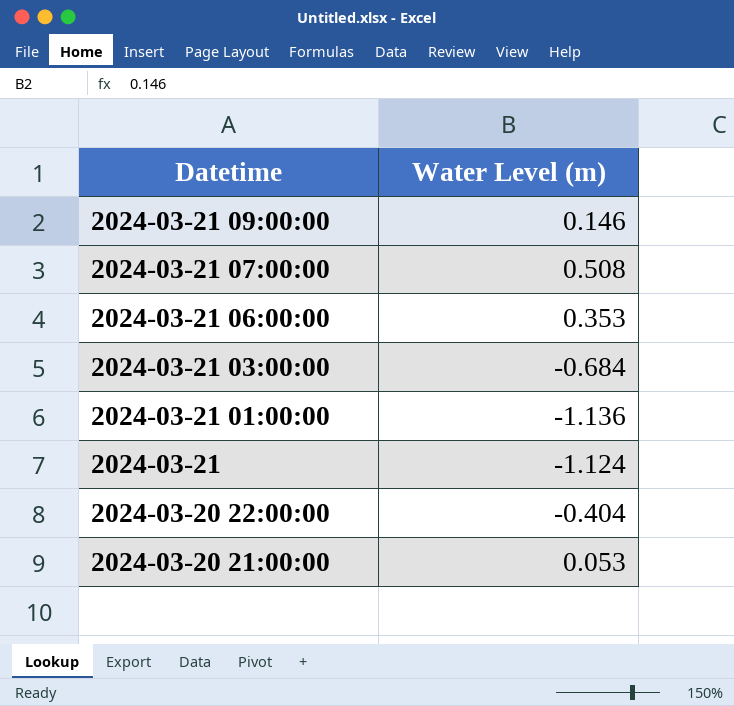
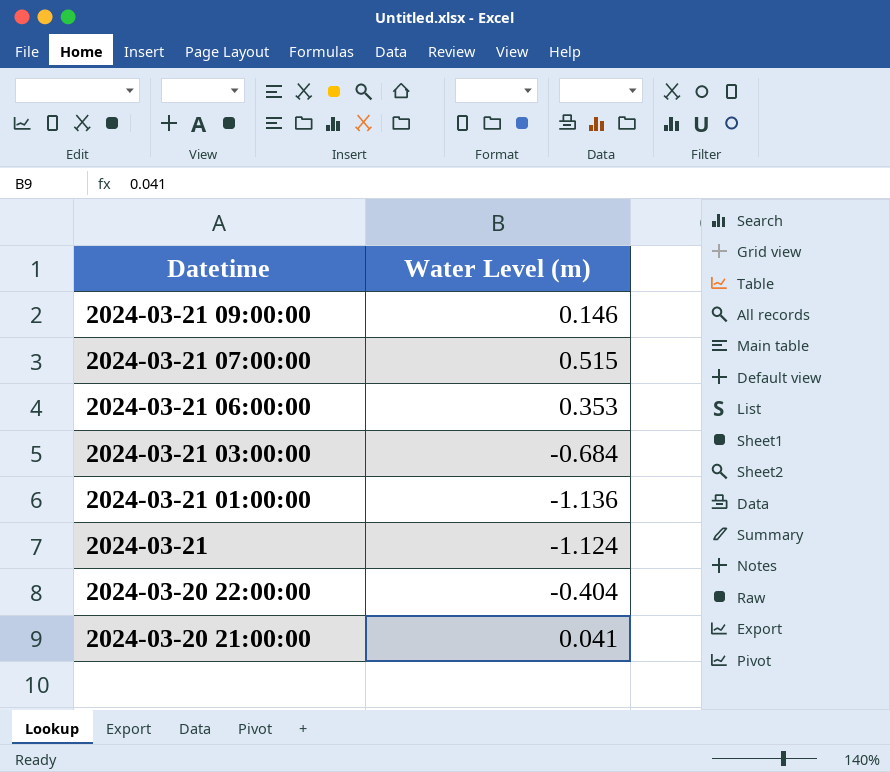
2024-03-21 07:00:00 | Water Level (m): 0.508 -> 0.515
2024-03-20 21:00:00 | Water Level (m): 0.053 -> 0.041

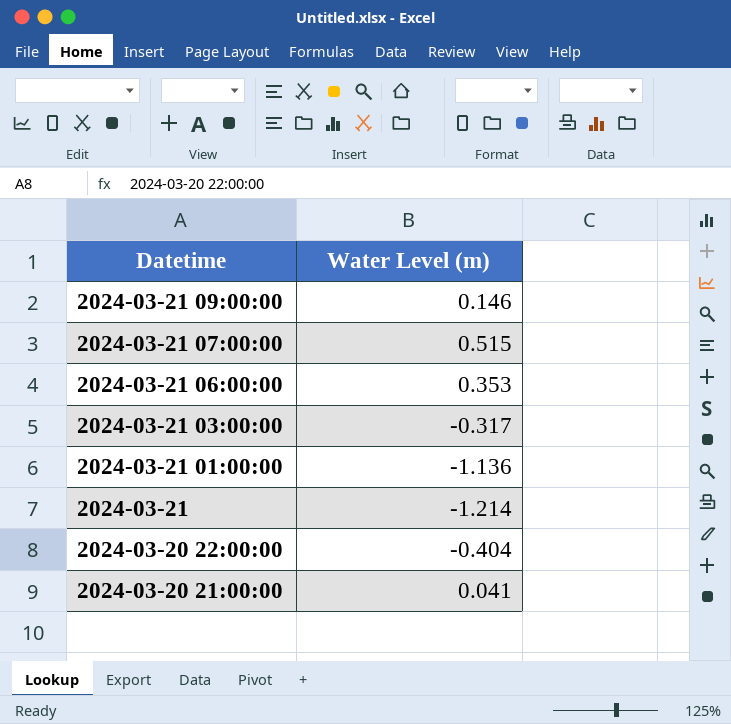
2024-03-21 03:00:00 | Water Level (m): -0.684 -> -0.317
2024-03-21 | Water Level (m): -1.124 -> -1.214

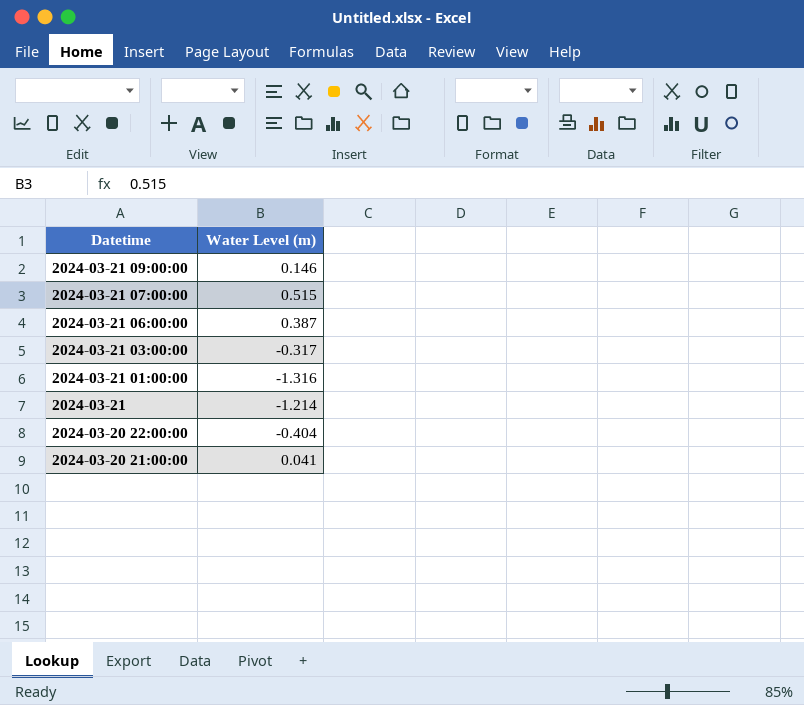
2024-03-21 06:00:00 | Water Level (m): 0.353 -> 0.387
2024-03-21 01:00:00 | Water Level (m): -1.136 -> -1.316

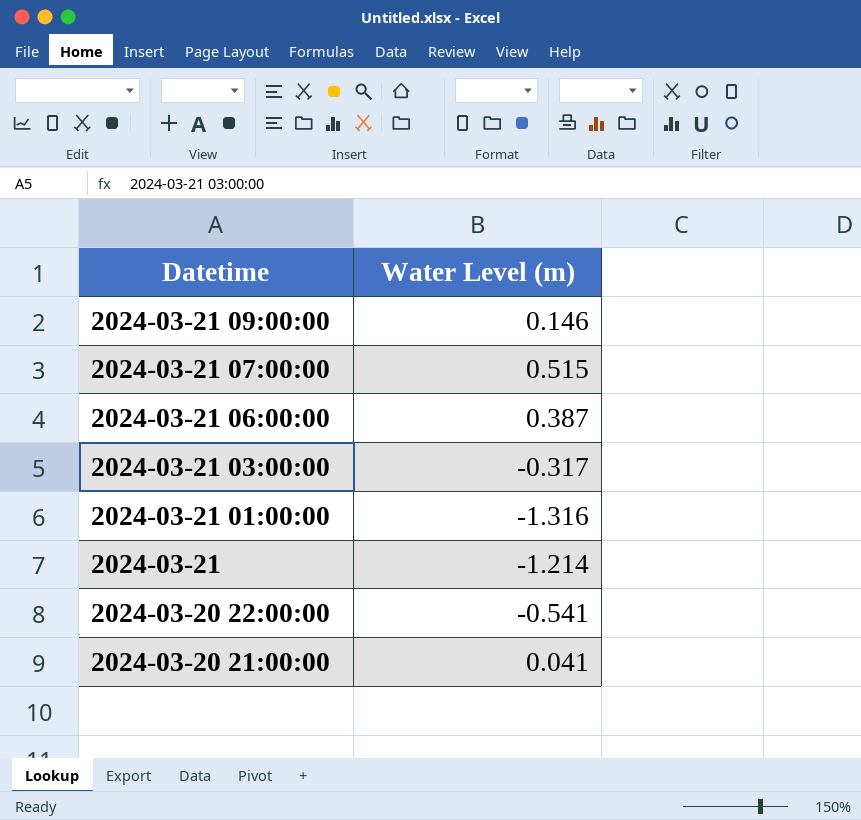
2024-03-20 22:00:00 | Water Level (m): -0.404 -> -0.541

